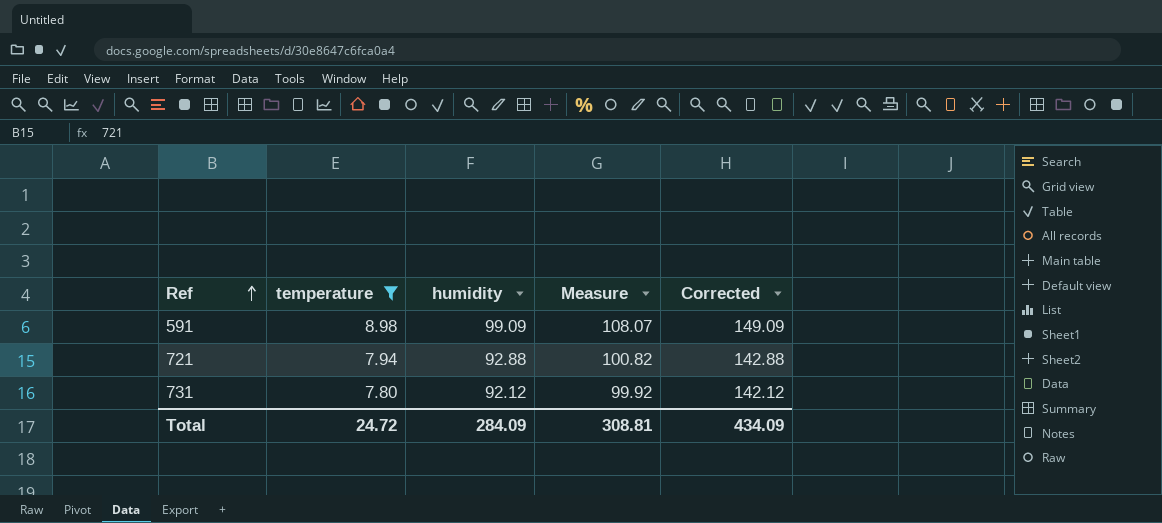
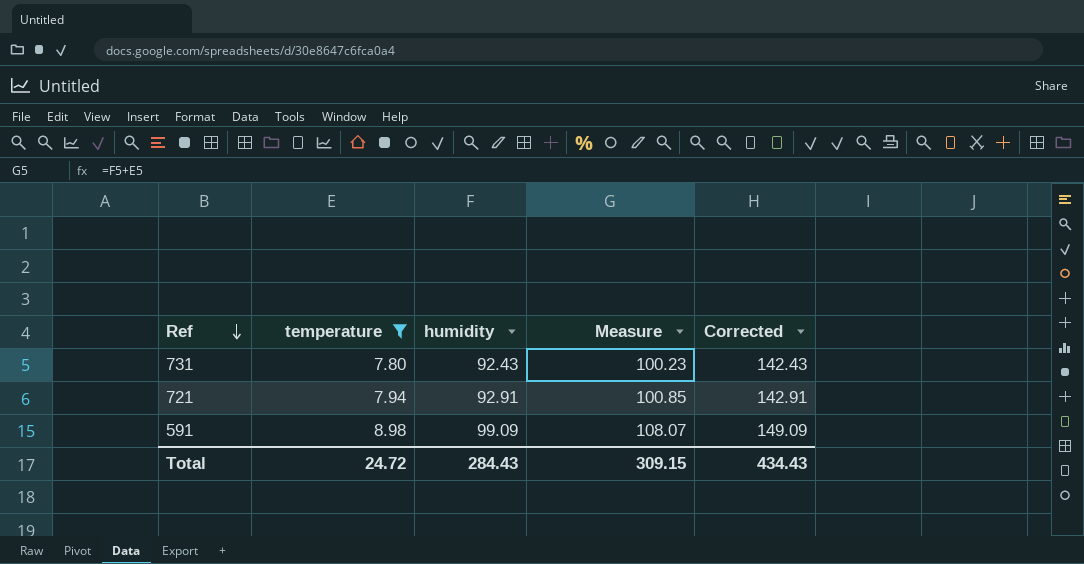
row order: Ref ascending -> Ref descending
731 | humidity: 92.12 -> 92.43
731 | Measure: 99.92 -> 100.23
731 | Corrected: 142.12 -> 142.43
721 | humidity: 92.88 -> 92.91
721 | Measure: 100.82 -> 100.85
721 | Corrected: 142.88 -> 142.91
Total | humidity: 284.09 -> 284.43
Total | Measure: 308.81 -> 309.15
Total | Corrected: 434.09 -> 434.43

